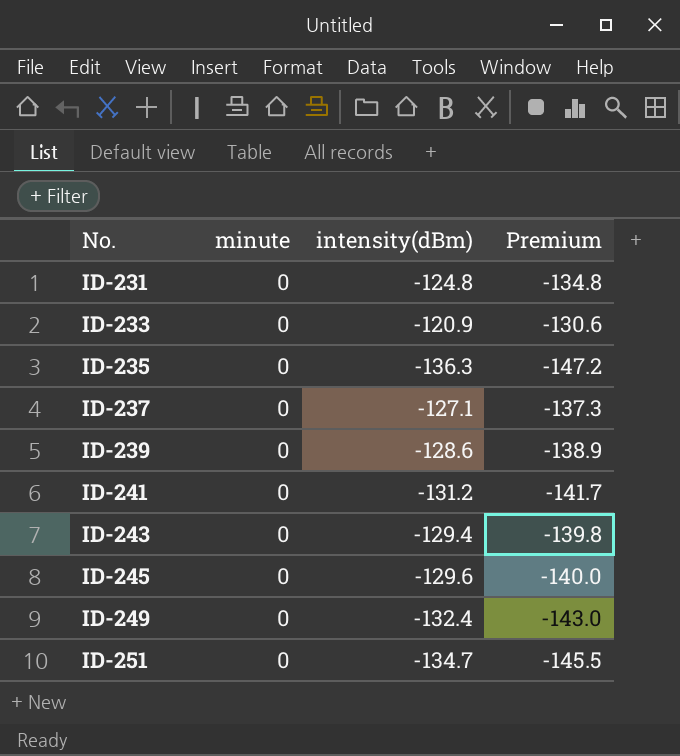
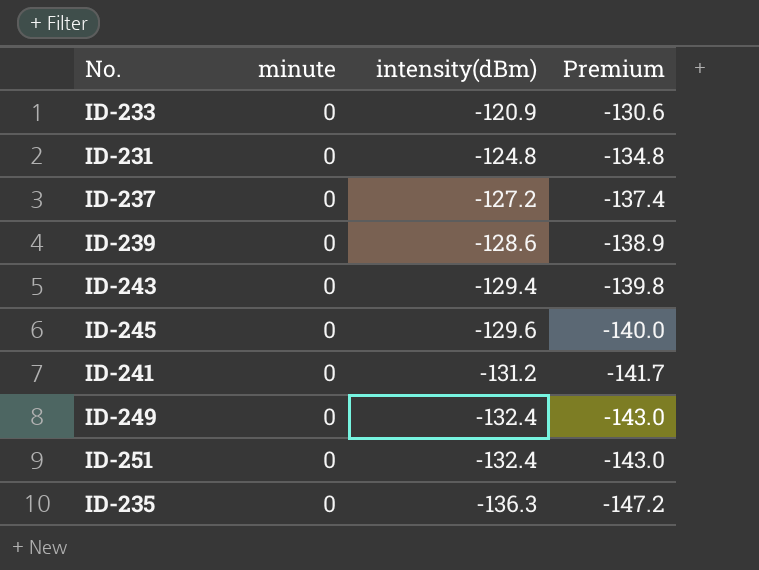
row order: No. ascending -> intensity(dBm) descending
ID-237 | intensity(dBm): -127.1 -> -127.2
ID-237 | Premium: -137.3 -> -137.4
ID-251 | intensity(dBm): -134.7 -> -132.4
ID-251 | Premium: -145.5 -> -143.0

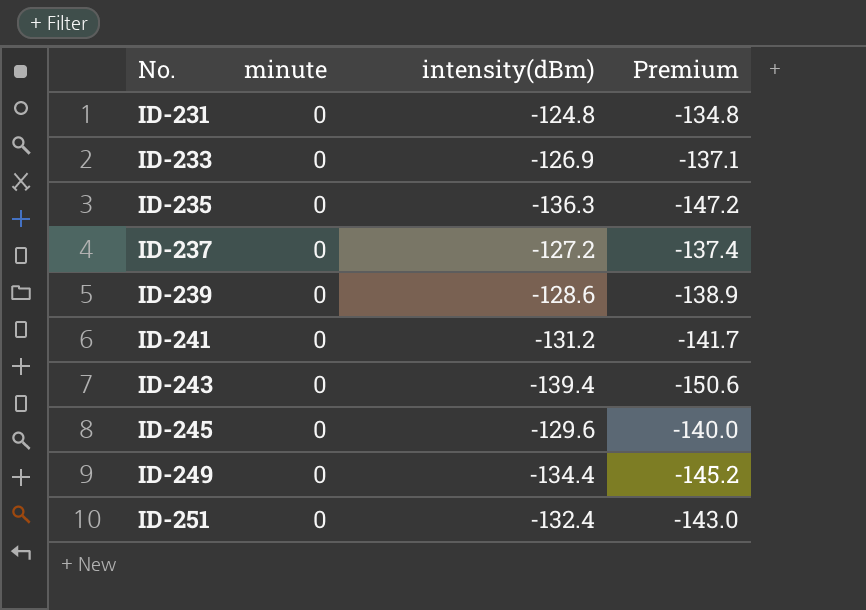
row order: intensity(dBm) descending -> No. ascending
ID-233 | intensity(dBm): -120.9 -> -126.9
ID-233 | Premium: -130.6 -> -137.1
ID-243 | intensity(dBm): -129.4 -> -139.4
ID-243 | Premium: -139.8 -> -150.6
ID-249 | intensity(dBm): -132.4 -> -134.4
ID-249 | Premium: -143.0 -> -145.2

